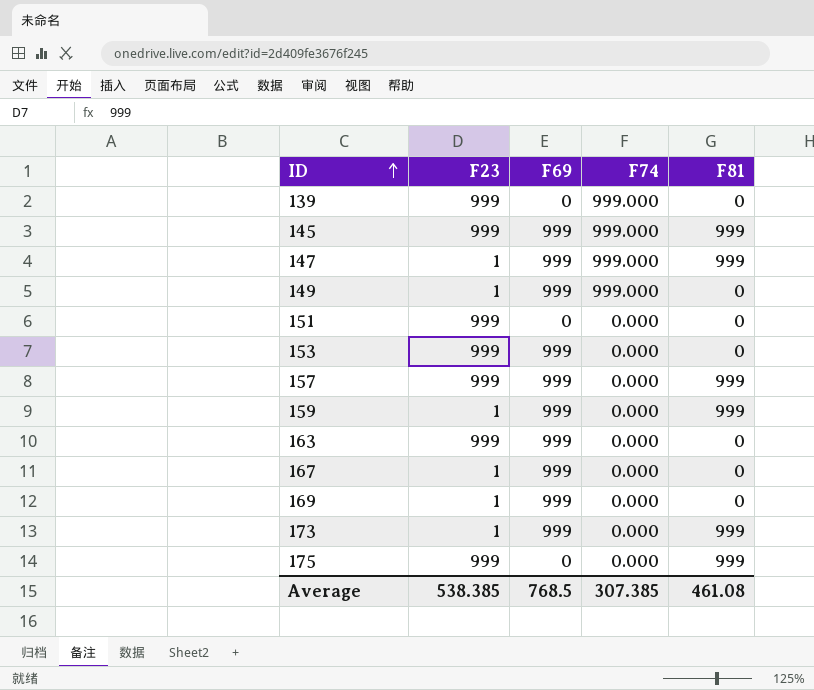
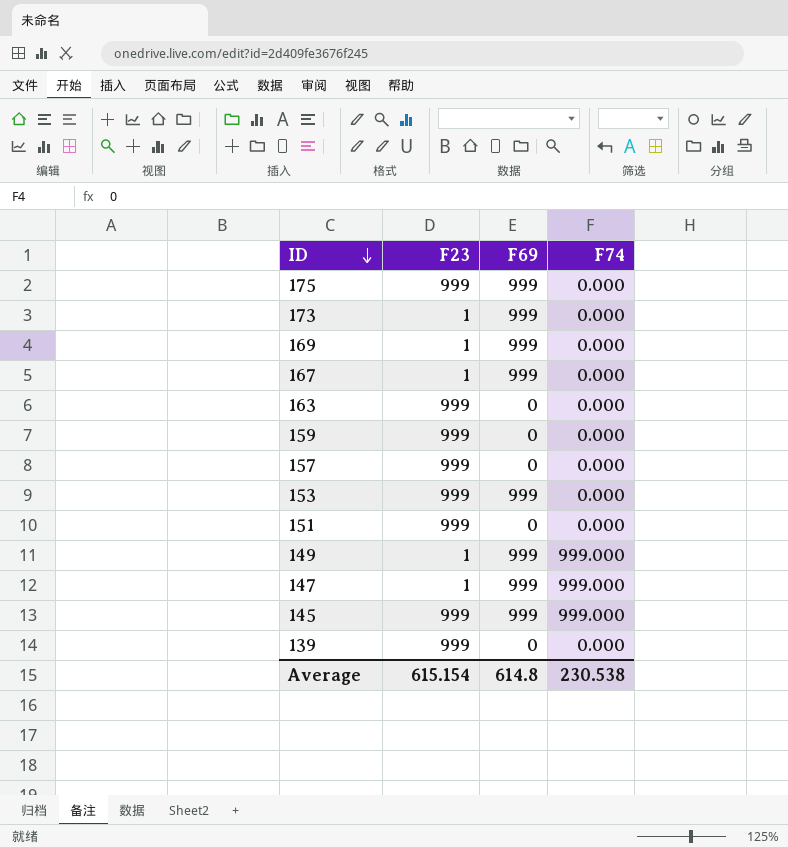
row order: ID ascending -> ID descending
column F81 | position: 5 -> none
175 | F69: 0 -> 999
163 | F69: 999 -> 0
159 | F23: 1 -> 999
159 | F69: 999 -> 0
157 | F69: 999 -> 0
139 | F74: 999.000 -> 0.000
Average | F23: 538.385 -> 615.154
Average | F69: 768.5 -> 614.8
Average | F74: 307.385 -> 230.538

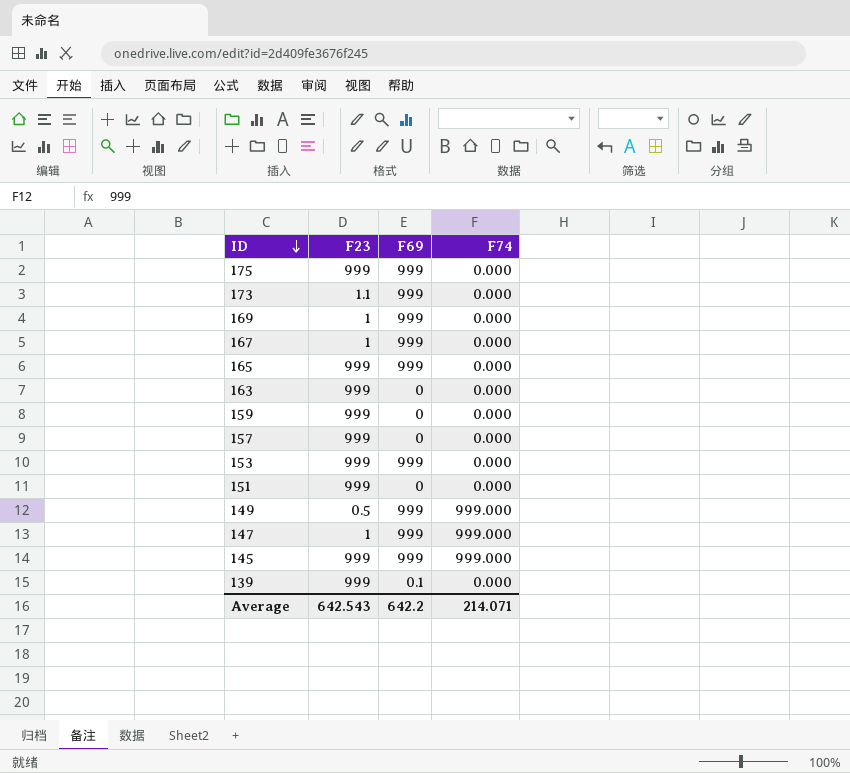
173 | F23: 1 -> 1.1
row 165: none -> 999 | 999 | 0.000
149 | F23: 1 -> 0.5
139 | F69: 0 -> 0.1
Average | F23: 615.154 -> 642.543
Average | F69: 614.8 -> 642.2
Average | F74: 230.538 -> 214.071

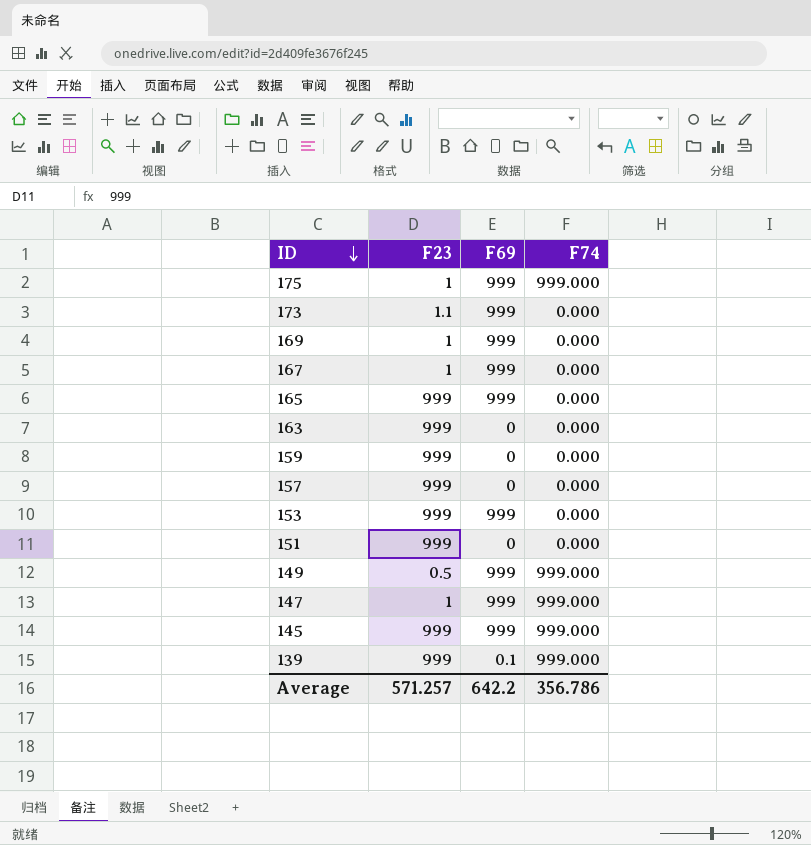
175 | F23: 999 -> 1
175 | F74: 0.000 -> 999.000
139 | F74: 0.000 -> 999.000
Average | F23: 642.543 -> 571.257
Average | F74: 214.071 -> 356.786

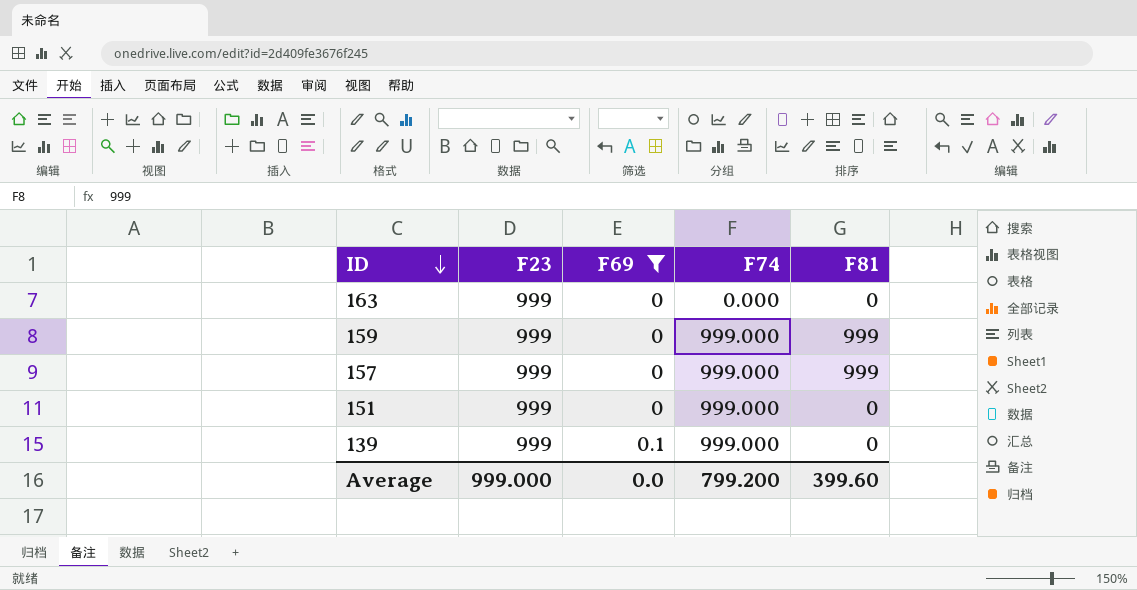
filter: none -> F69 != 999
column F81 | position: none -> 5
159 | F74: 0.000 -> 999.000
157 | F74: 0.000 -> 999.000
151 | F74: 0.000 -> 999.000
Average | F23: 571.257 -> 999.000
Average | F69: 642.2 -> 0.0
Average | F74: 356.786 -> 799.200

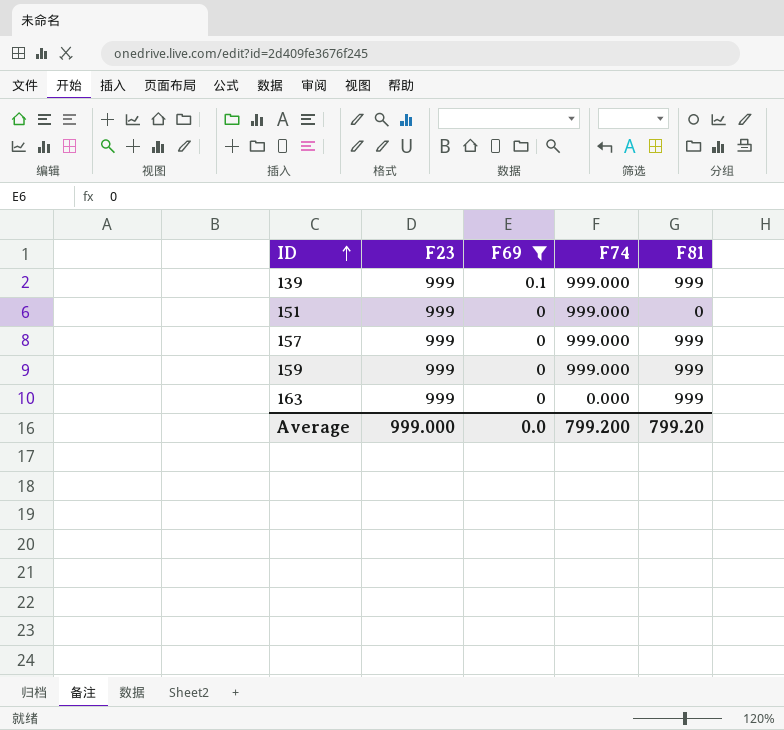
row order: ID descending -> ID ascending
139 | F81: 0 -> 999
163 | F81: 0 -> 999
Average | F81: 399.60 -> 799.20

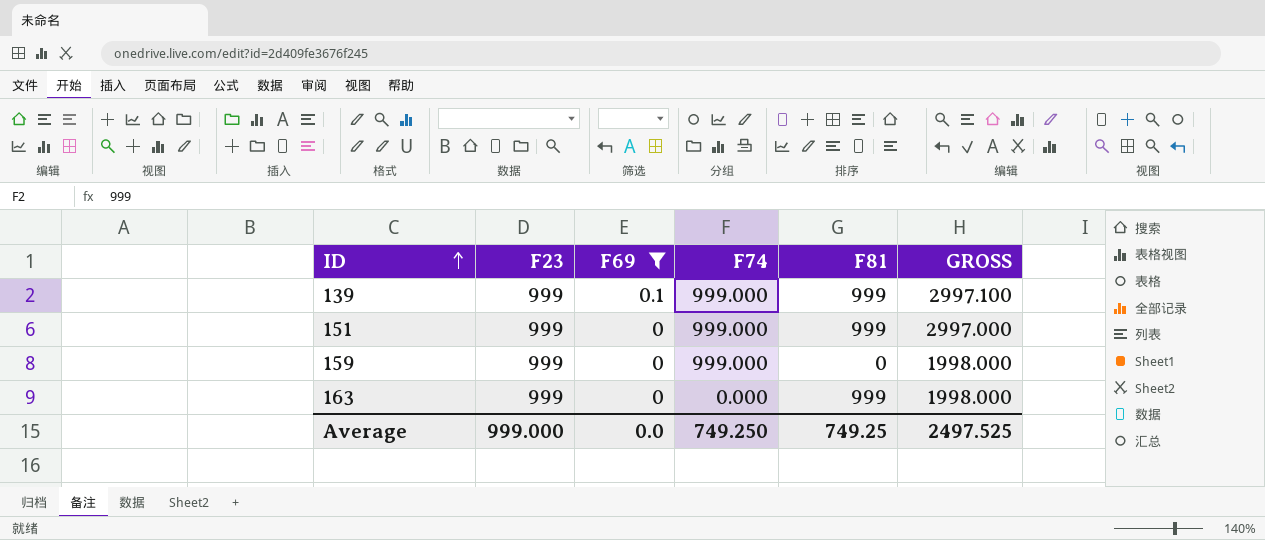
column GROSS | formula: none -> [F23] + [F69] + [F74] + [F81]
row 157: 999 | 0 | 999.000 | 999 -> none
151 | F81: 0 -> 999
159 | F81: 999 -> 0
Average | F74: 799.200 -> 749.250
Average | F81: 799.20 -> 749.25

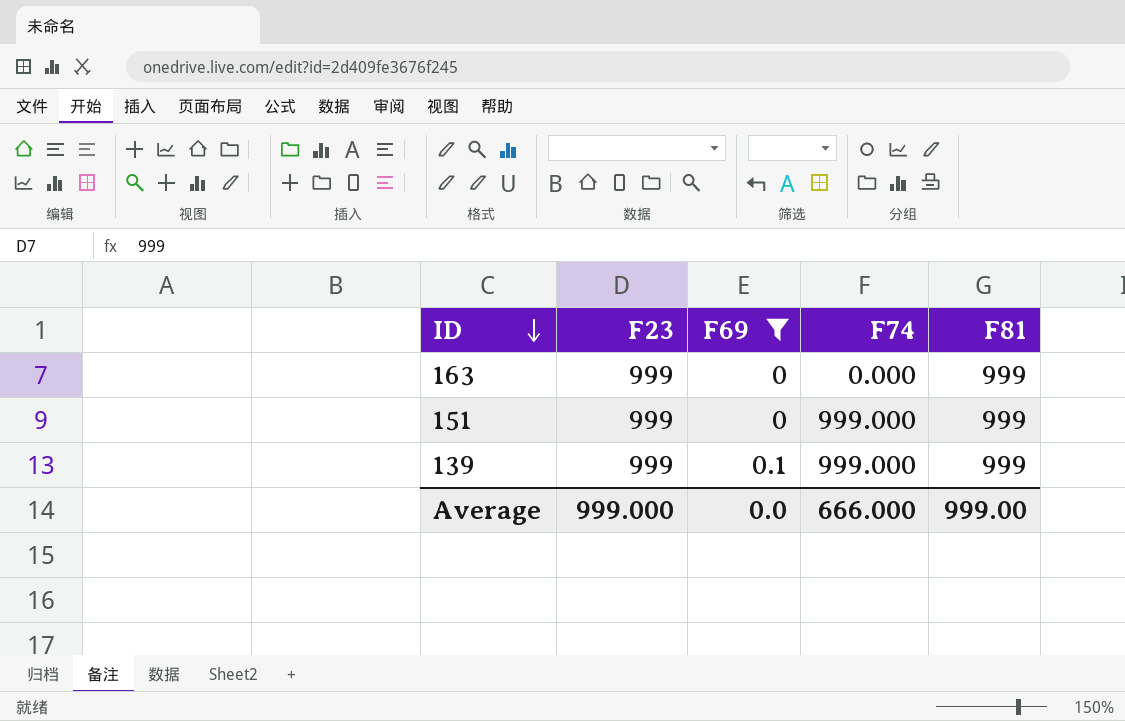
row order: ID ascending -> ID descending
column GROSS | formula: [F23] + [F69] + [F74] + [F81] -> none
row 159: 999 | 0 | 999.000 | 0 | 1998.000 -> none
Average | F74: 749.250 -> 666.000
Average | F81: 749.25 -> 999.00

